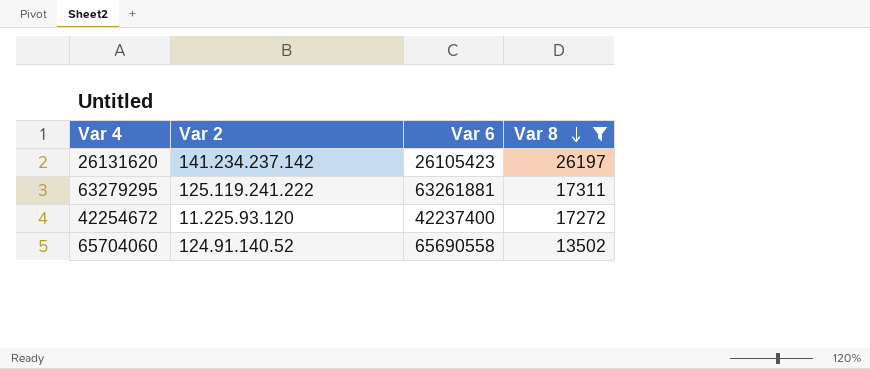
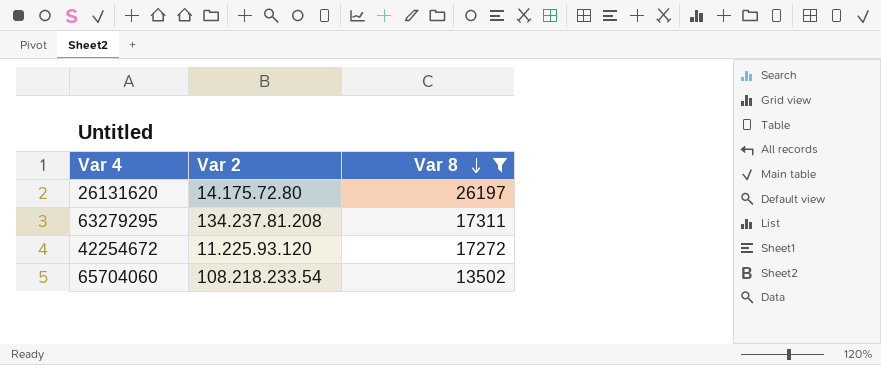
column Var 6 | position: 3 -> none
26131620 | Var 2: 141.234.237.142 -> 14.175.72.80
63279295 | Var 2: 125.119.241.222 -> 134.237.81.208
65704060 | Var 2: 124.91.140.52 -> 108.218.233.54

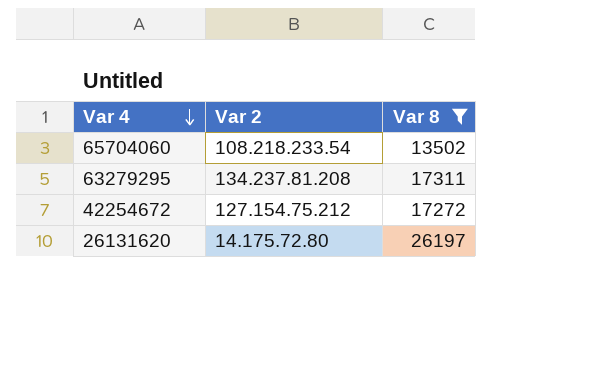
row order: Var 8 descending -> Var 4 descending
42254672 | Var 2: 11.225.93.120 -> 127.154.75.212

